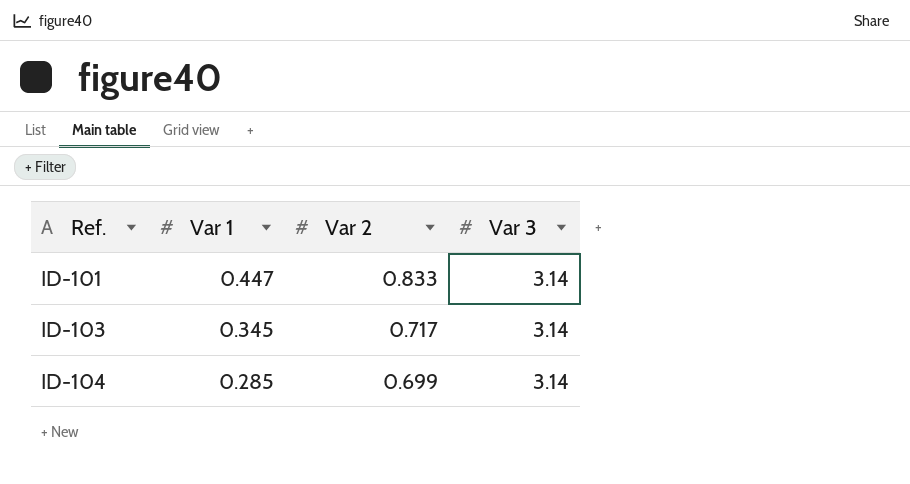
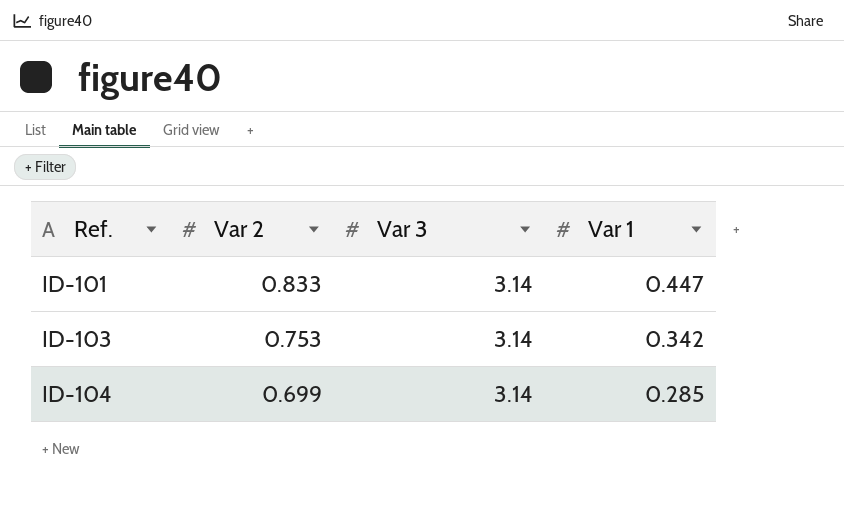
column Var 1 | position: 2 -> 4
ID-103 | Var 2: 0.717 -> 0.753
ID-103 | Var 1: 0.345 -> 0.342

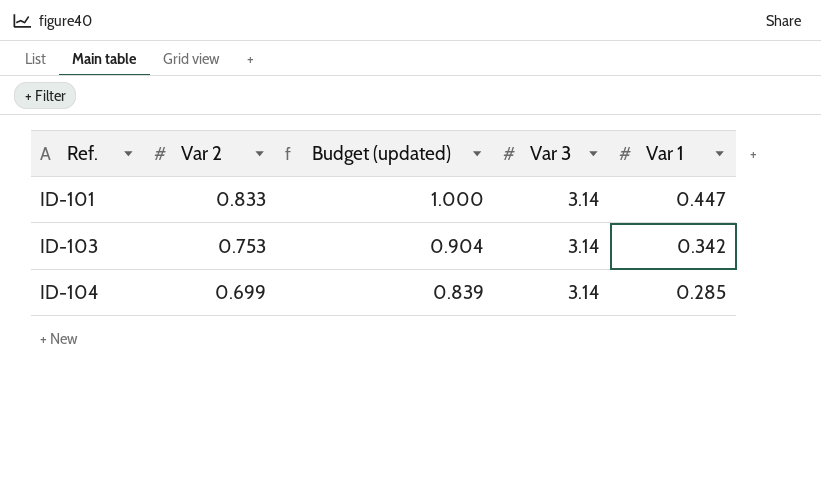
column Budget (updated) | formula: none -> [Var 2] * 1.2

